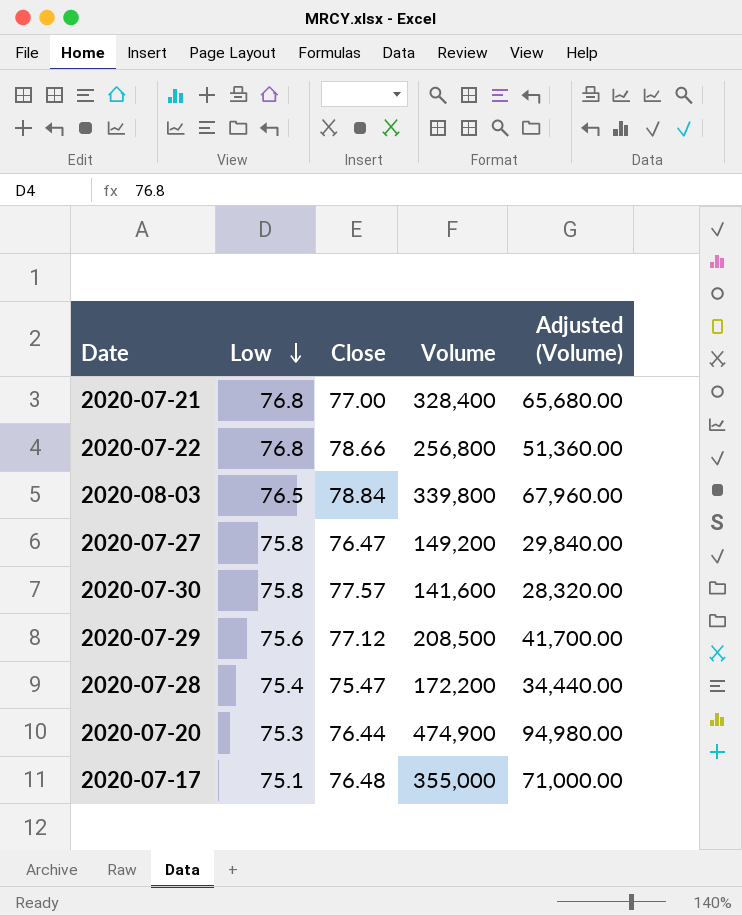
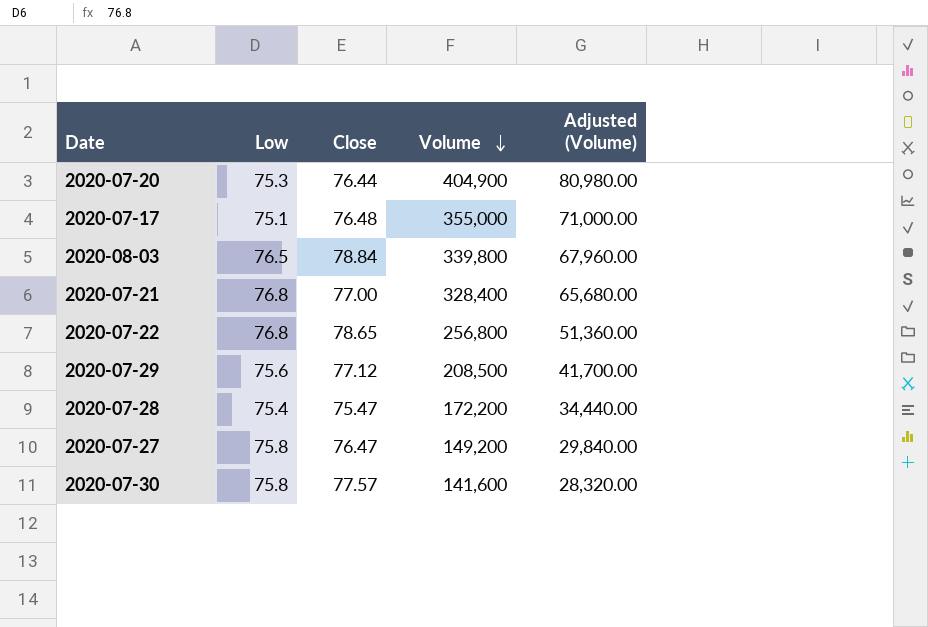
row order: Low descending -> Volume descending
2020-07-20 | Volume: 474,900 -> 404,900
2020-07-20 | Adjusted (Volume): 94,980.00 -> 80,980.00
2020-07-22 | Close: 78.66 -> 78.65

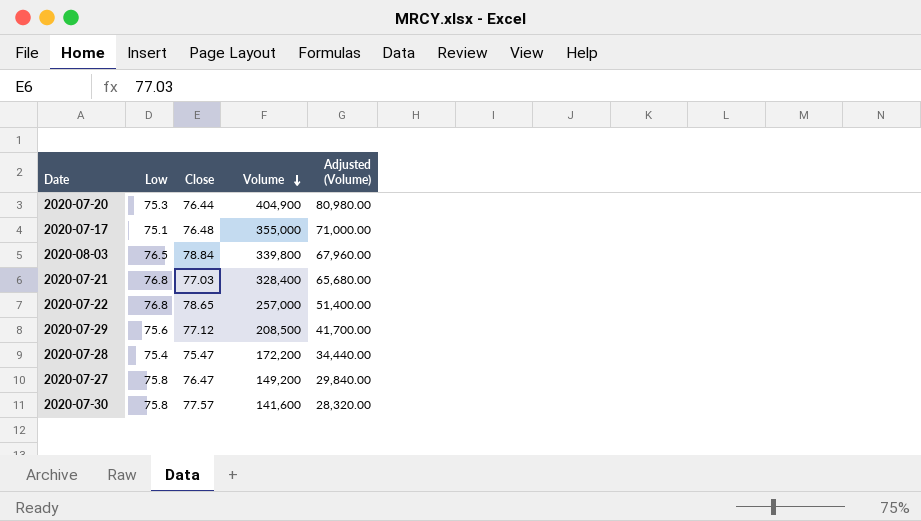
2020-07-21 | Close: 77.00 -> 77.03
2020-07-22 | Volume: 256,800 -> 257,000
2020-07-22 | Adjusted (Volume): 51,360.00 -> 51,400.00

